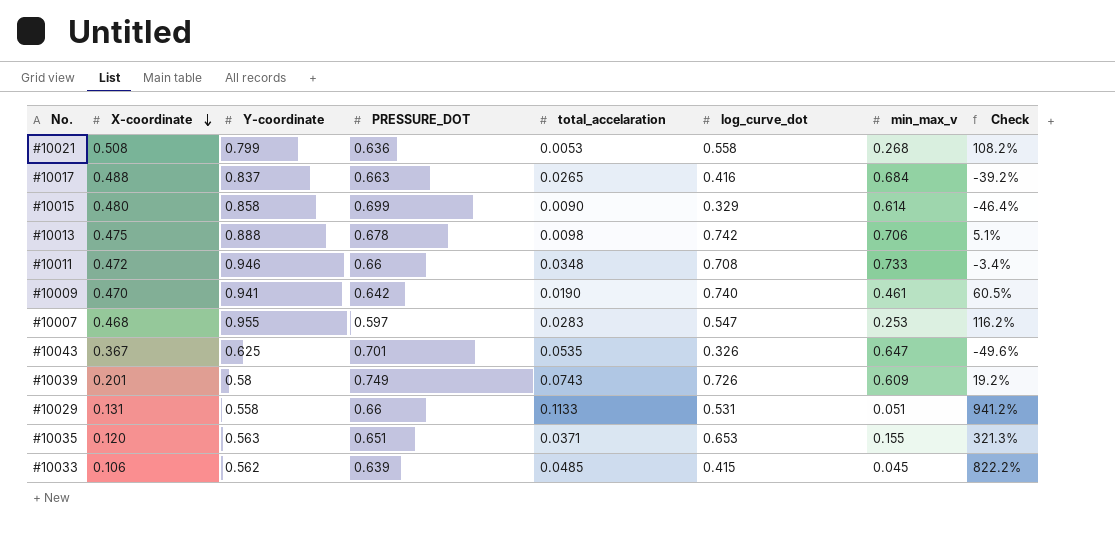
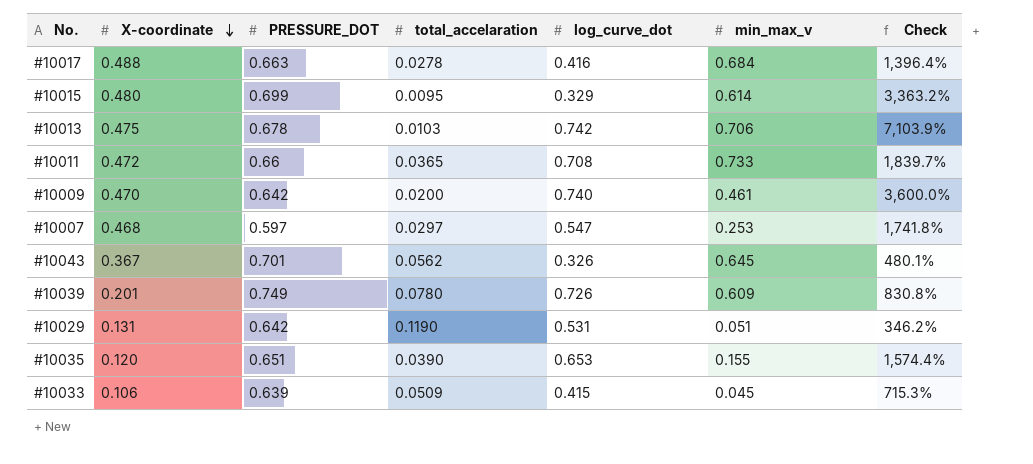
column Y-coordinate | position: 3 -> none
column Check | formula: ([log_curve_dot] - [min_max_v]) / [min_max_v] -> ([log_curve_dot] - [total_accelaration]) / [total_accelaration]
row #10021: 0.508 | 0.799 | 0.636 | 0.0053 | 0.558 | 0.268 | 108.2% -> none
#10017 | total_accelaration: 0.0265 -> 0.0278
#10015 | total_accelaration: 0.0090 -> 0.0095
#10013 | total_accelaration: 0.0098 -> 0.0103
#10011 | total_accelaration: 0.0348 -> 0.0365
#10009 | total_accelaration: 0.0190 -> 0.0200
#10007 | total_accelaration: 0.0283 -> 0.0297
#10043 | total_accelaration: 0.0535 -> 0.0562
#10043 | min_max_v: 0.647 -> 0.645
#10039 | total_accelaration: 0.0743 -> 0.0780
#10029 | PRESSURE_DOT: 0.66 -> 0.642
#10029 | total_accelaration: 0.1133 -> 0.1190
#10035 | total_accelaration: 0.0371 -> 0.0390
#10033 | total_accelaration: 0.0485 -> 0.0509

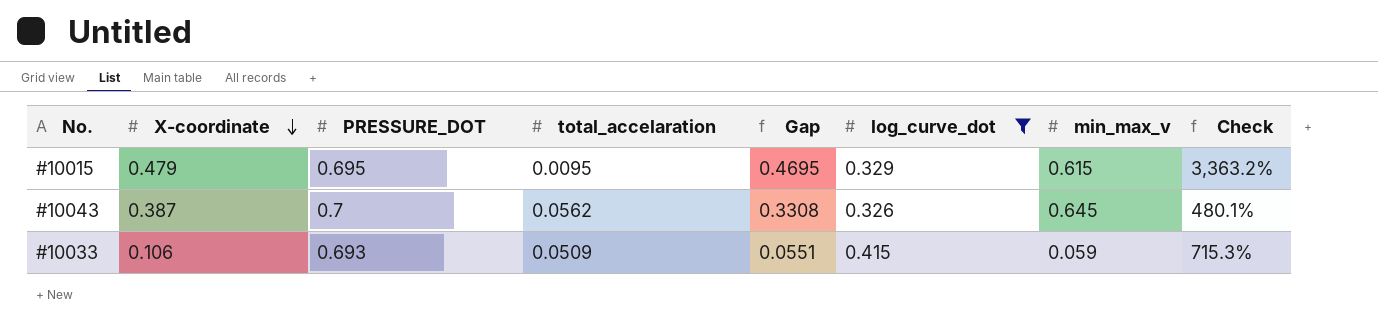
filter: none -> log_curve_dot <= 0.415
column Gap | formula: none -> [X-coordinate] - [total_accelaration]
#10015 | X-coordinate: 0.480 -> 0.479
#10015 | PRESSURE_DOT: 0.699 -> 0.695
#10015 | min_max_v: 0.614 -> 0.615
#10043 | X-coordinate: 0.367 -> 0.387
#10043 | PRESSURE_DOT: 0.701 -> 0.7
#10033 | PRESSURE_DOT: 0.639 -> 0.693
#10033 | min_max_v: 0.045 -> 0.059

